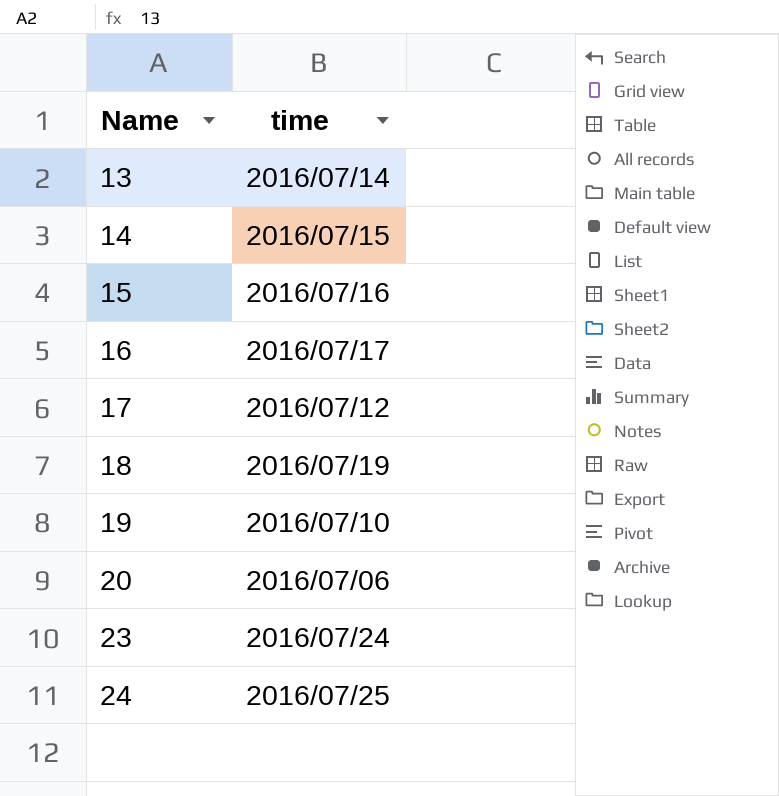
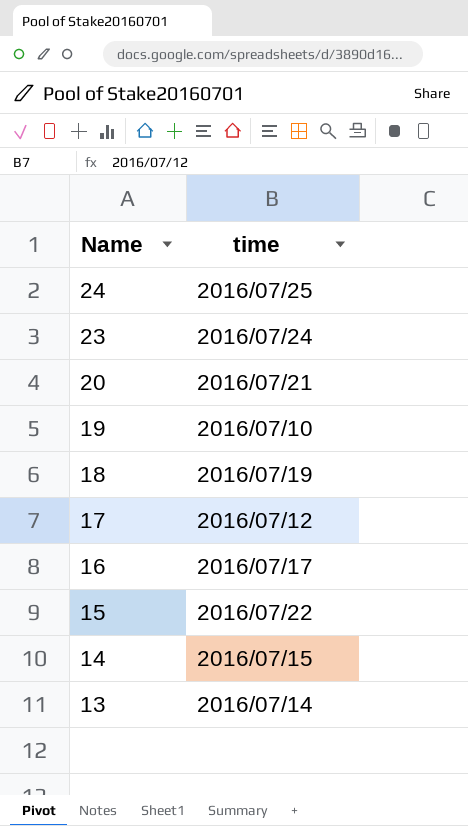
row order: Name ascending -> Name descending
20 | time: 2016/07/06 -> 2016/07/21
15 | time: 2016/07/16 -> 2016/07/22

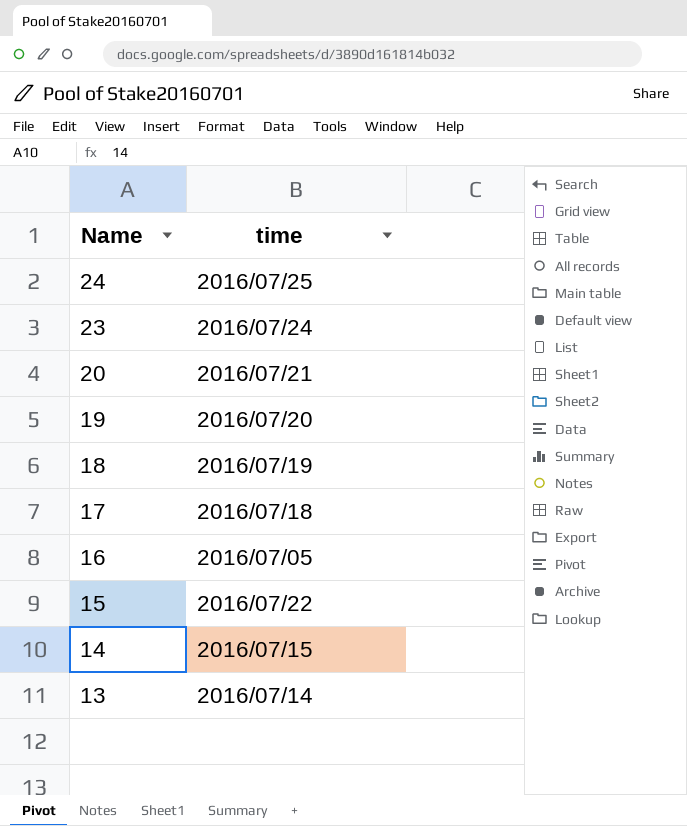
19 | time: 2016/07/10 -> 2016/07/20
17 | time: 2016/07/12 -> 2016/07/18
16 | time: 2016/07/17 -> 2016/07/05

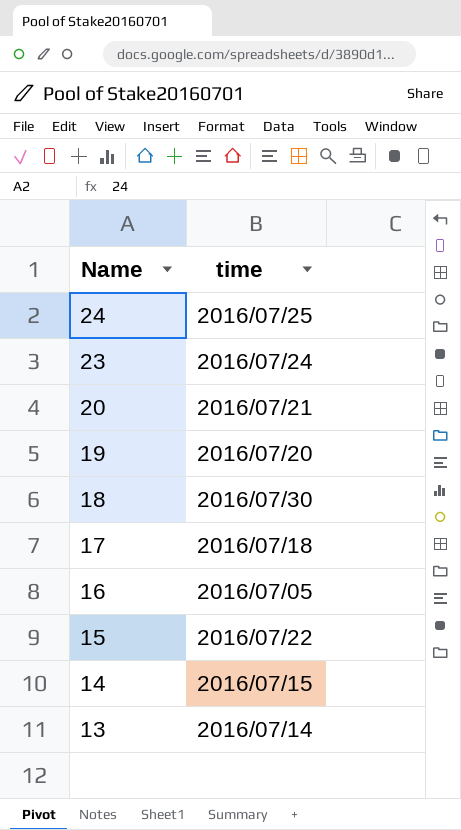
18 | time: 2016/07/19 -> 2016/07/30

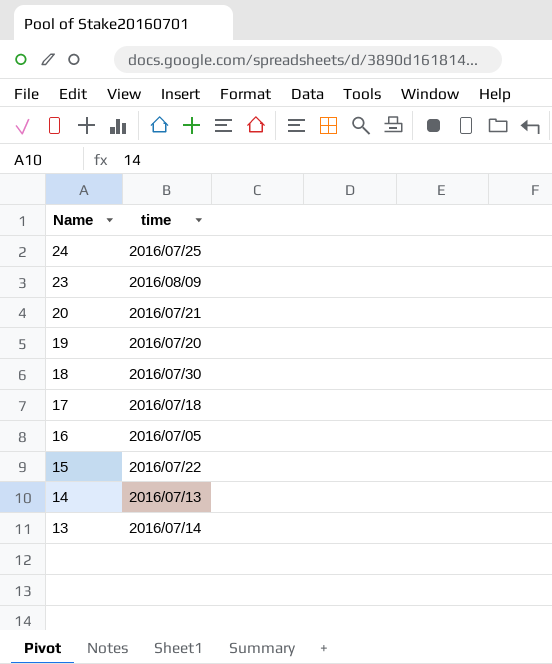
23 | time: 2016/07/24 -> 2016/08/09
14 | time: 2016/07/15 -> 2016/07/13

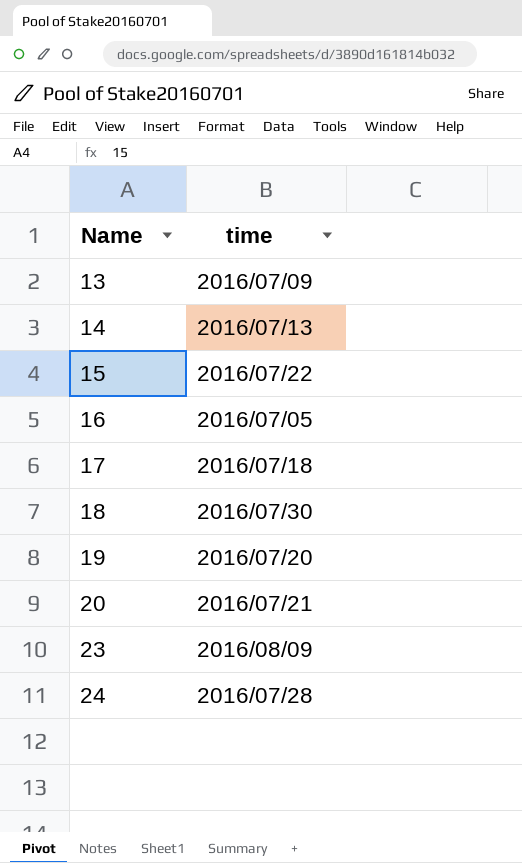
row order: Name descending -> Name ascending
13 | time: 2016/07/14 -> 2016/07/09
24 | time: 2016/07/25 -> 2016/07/28

